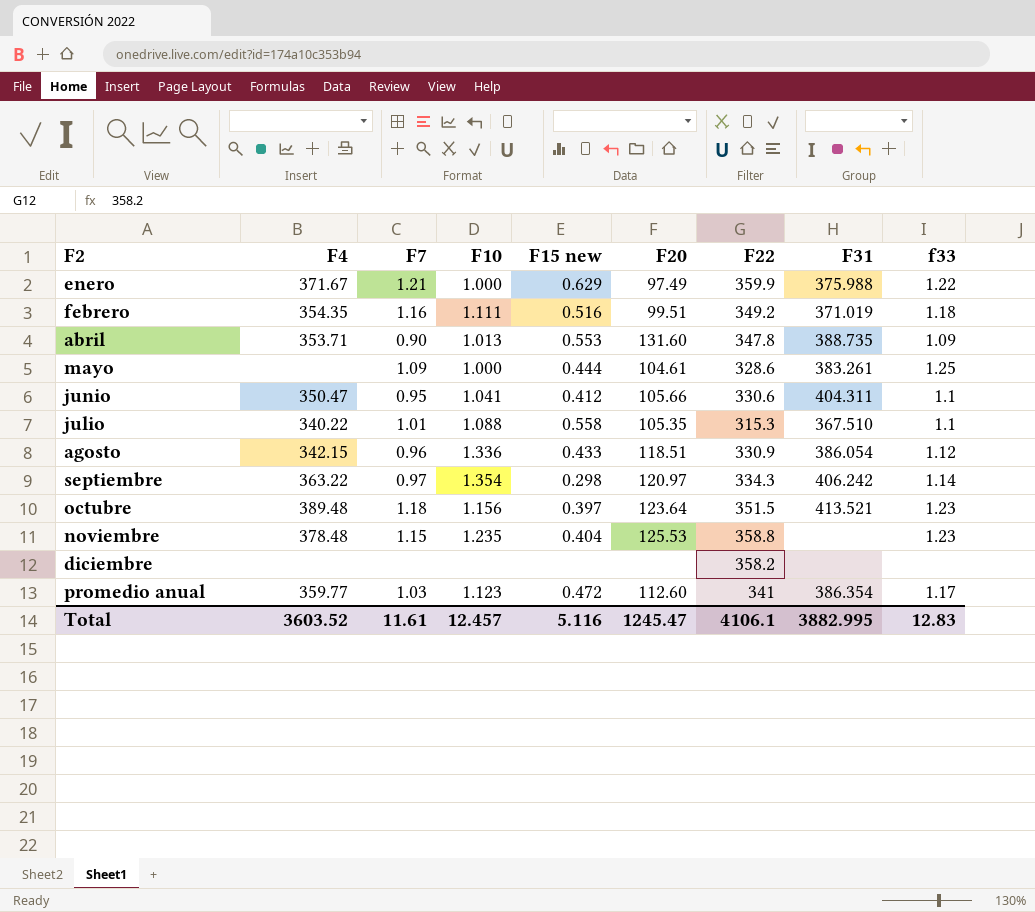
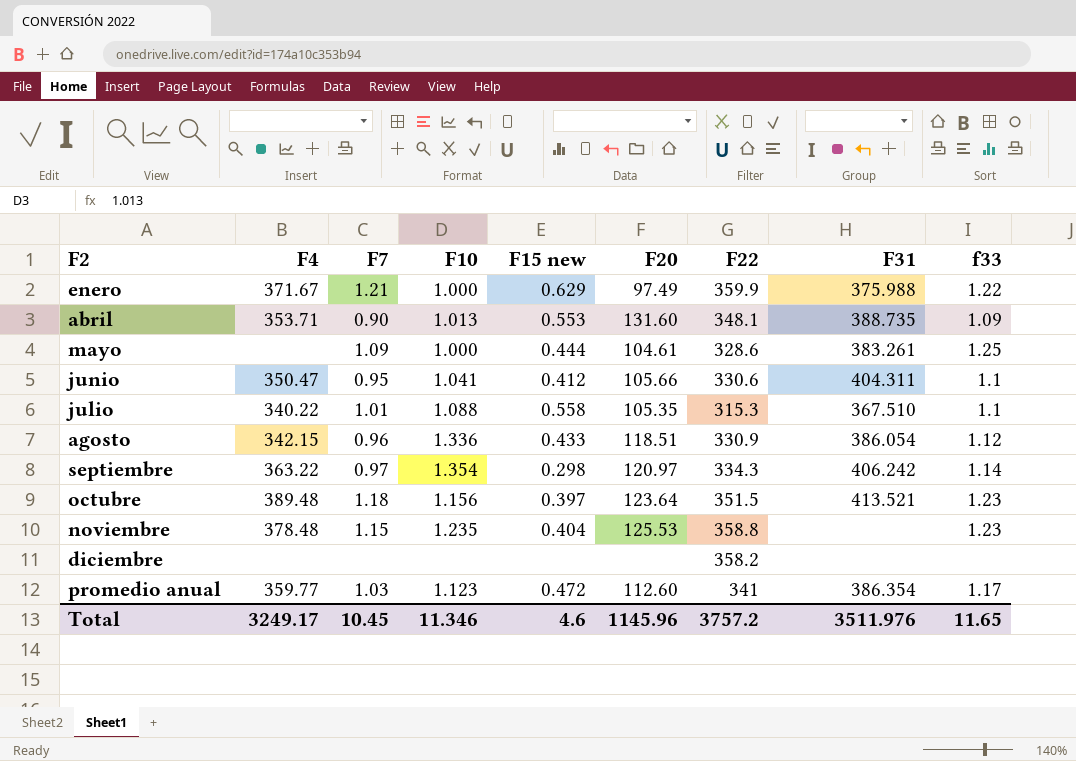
row febrero: 354.35 | 1.16 | 1.111 | 0.516 | 99.51 | 349.2 | 371.019 | 1.18 -> none
abril | F22: 347.8 -> 348.1
Total | F4: 3603.52 -> 3249.17
Total | F7: 11.61 -> 10.45
Total | F10: 12.457 -> 11.346
Total | F15 new: 5.116 -> 4.6
Total | F20: 1245.47 -> 1145.96
Total | F22: 4106.1 -> 3757.2
Total | F31: 3882.995 -> 3511.976
Total | f33: 12.83 -> 11.65

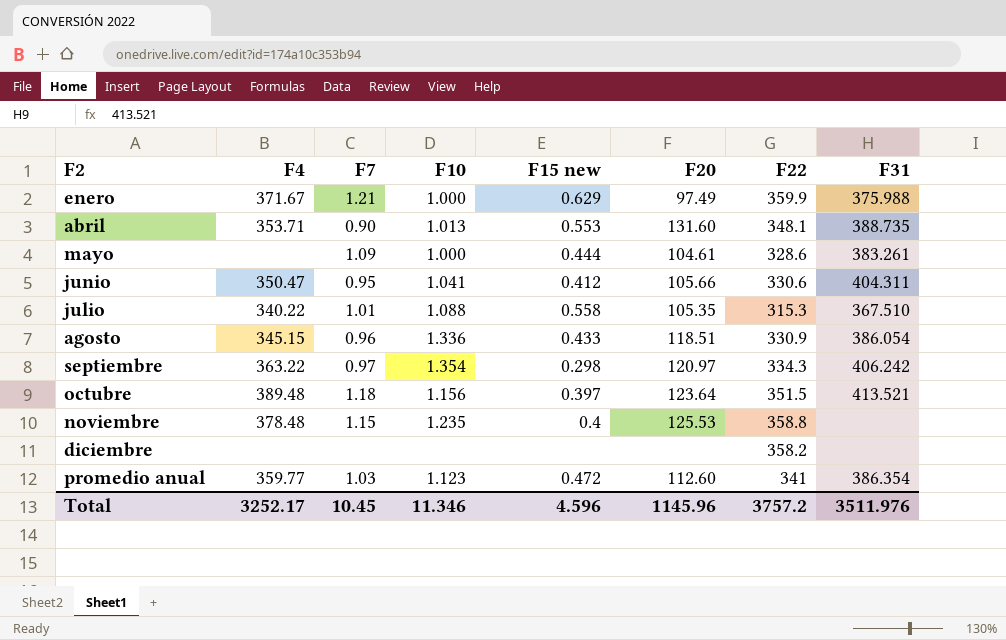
column f33 | position: 9 -> none
agosto | F4: 342.15 -> 345.15
noviembre | F15 new: 0.404 -> 0.4
Total | F4: 3249.17 -> 3252.17
Total | F15 new: 4.6 -> 4.596

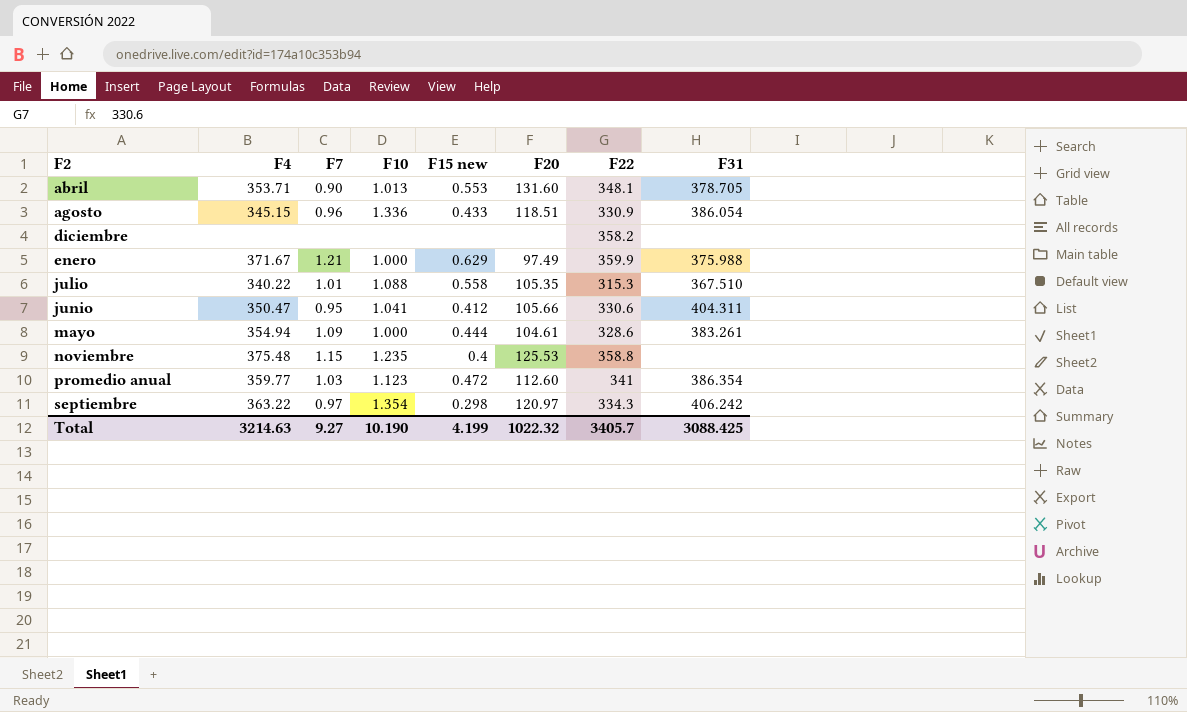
row order: none -> F2 ascending
row octubre: 389.48 | 1.18 | 1.156 | 0.397 | 123.64 | 351.5 | 413.521 -> none
abril | F31: 388.735 -> 378.705
mayo | F4: none -> 354.94
noviembre | F4: 378.48 -> 375.48
Total | F4: 3252.17 -> 3214.63
Total | F7: 10.45 -> 9.27
Total | F10: 11.346 -> 10.190
Total | F15 new: 4.596 -> 4.199
Total | F20: 1145.96 -> 1022.32
Total | F22: 3757.2 -> 3405.7
Total | F31: 3511.976 -> 3088.425

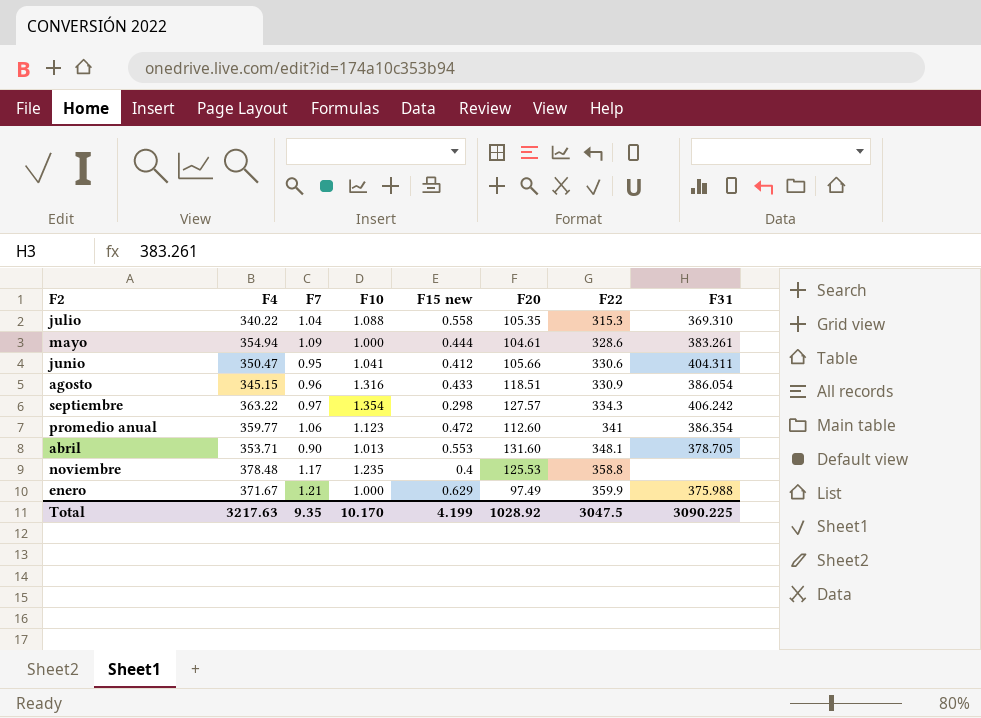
row order: F2 ascending -> F22 ascending
row diciembre: none | none | none | none | none | 358.2 | none -> none
julio | F7: 1.01 -> 1.04
julio | F31: 367.510 -> 369.310
agosto | F10: 1.336 -> 1.316
septiembre | F20: 120.97 -> 127.57
promedio anual | F7: 1.03 -> 1.06
noviembre | F4: 375.48 -> 378.48
noviembre | F7: 1.15 -> 1.17
Total | F4: 3214.63 -> 3217.63
Total | F7: 9.27 -> 9.35
Total | F10: 10.190 -> 10.170
Total | F20: 1022.32 -> 1028.92
Total | F22: 3405.7 -> 3047.5
Total | F31: 3088.425 -> 3090.225

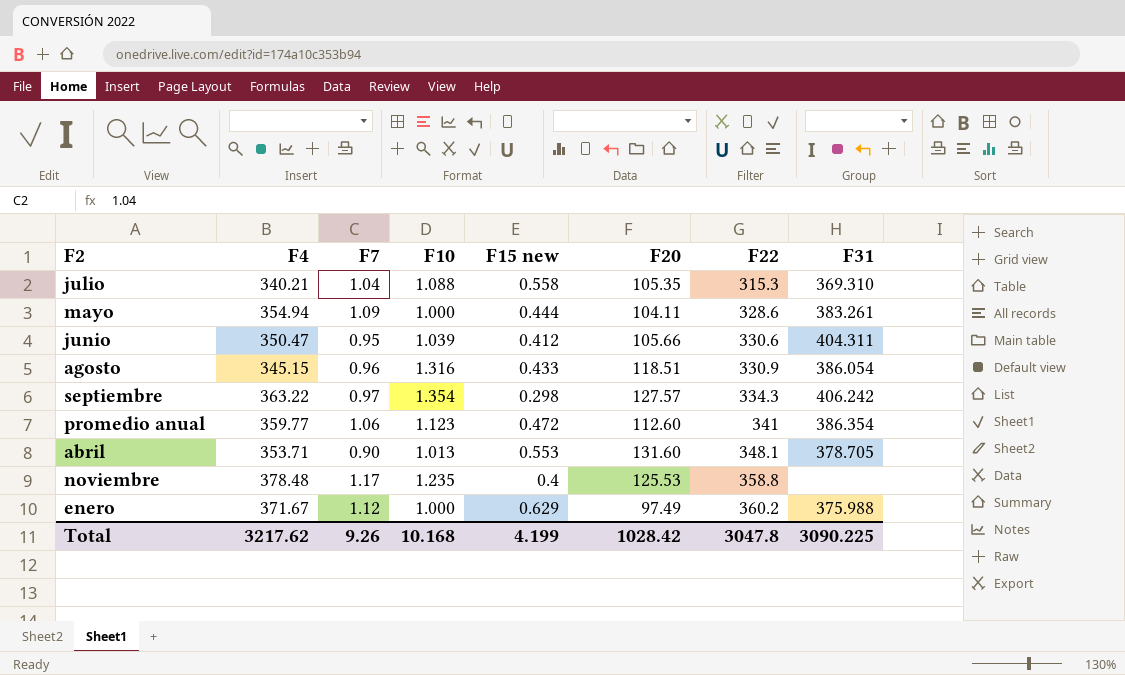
julio | F4: 340.22 -> 340.21
mayo | F20: 104.61 -> 104.11
junio | F10: 1.041 -> 1.039
enero | F7: 1.21 -> 1.12
enero | F22: 359.9 -> 360.2
Total | F4: 3217.63 -> 3217.62
Total | F7: 9.35 -> 9.26
Total | F10: 10.170 -> 10.168
Total | F20: 1028.92 -> 1028.42
Total | F22: 3047.5 -> 3047.8

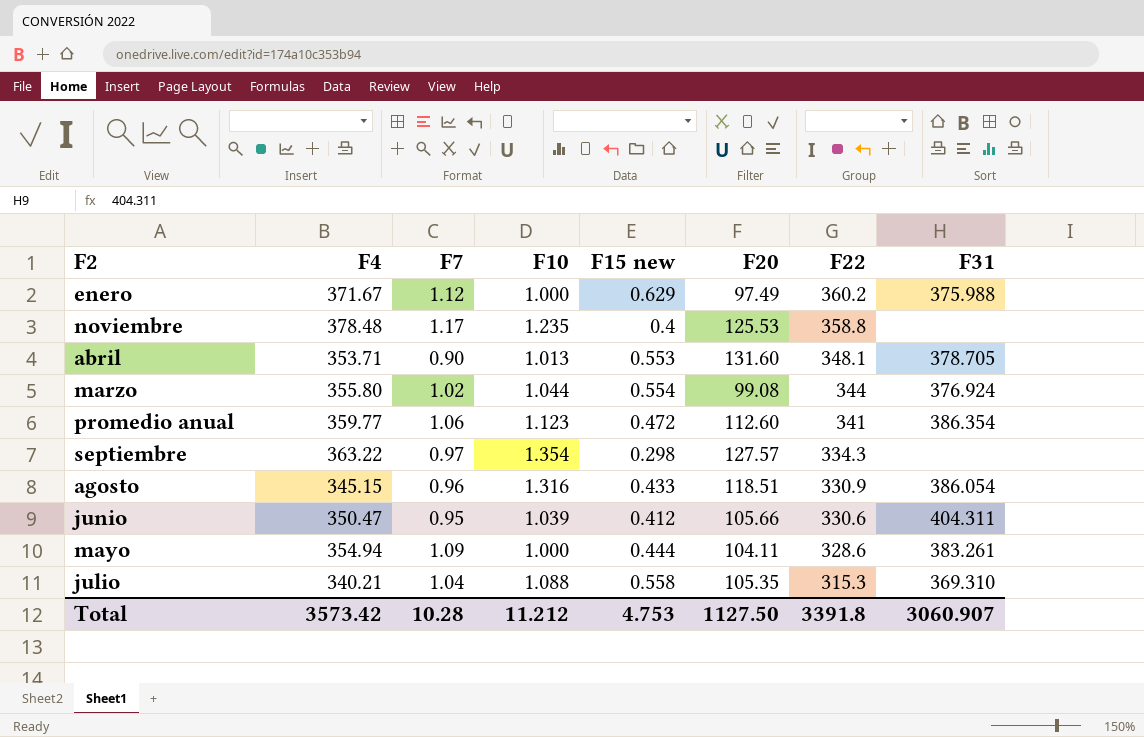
row order: F22 ascending -> F22 descending
row marzo: none -> 355.80 | 1.02 | 1.044 | 0.554 | 99.08 | 344 | 376.924
septiembre | F31: 406.242 -> none
Total | F4: 3217.62 -> 3573.42
Total | F7: 9.26 -> 10.28
Total | F10: 10.168 -> 11.212
Total | F15 new: 4.199 -> 4.753
Total | F20: 1028.42 -> 1127.50
Total | F22: 3047.8 -> 3391.8
Total | F31: 3090.225 -> 3060.907

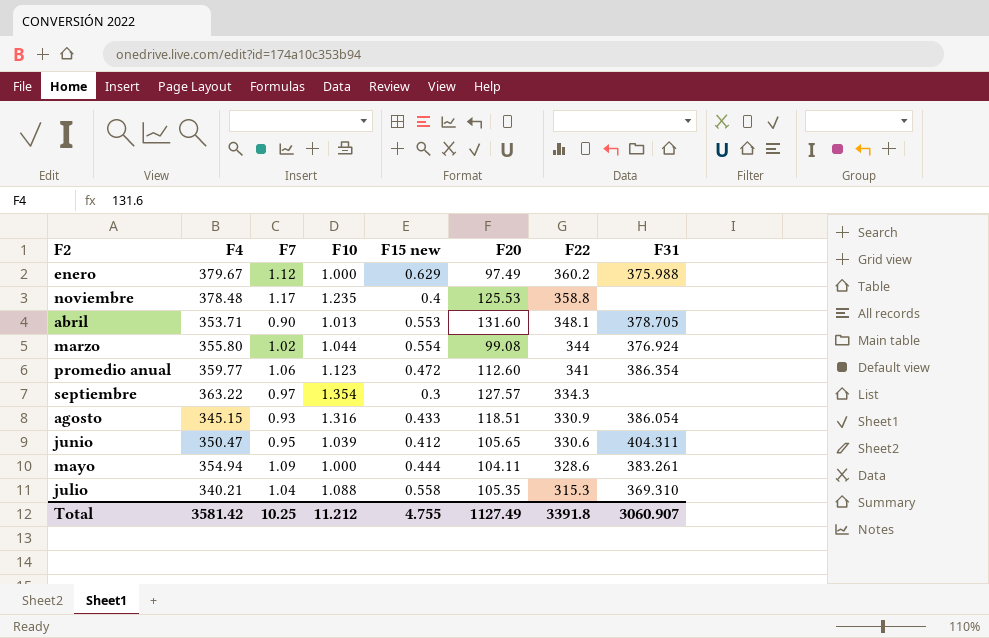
enero | F4: 371.67 -> 379.67
septiembre | F15 new: 0.298 -> 0.3
agosto | F7: 0.96 -> 0.93
junio | F20: 105.66 -> 105.65
Total | F4: 3573.42 -> 3581.42
Total | F7: 10.28 -> 10.25
Total | F15 new: 4.753 -> 4.755
Total | F20: 1127.50 -> 1127.49

